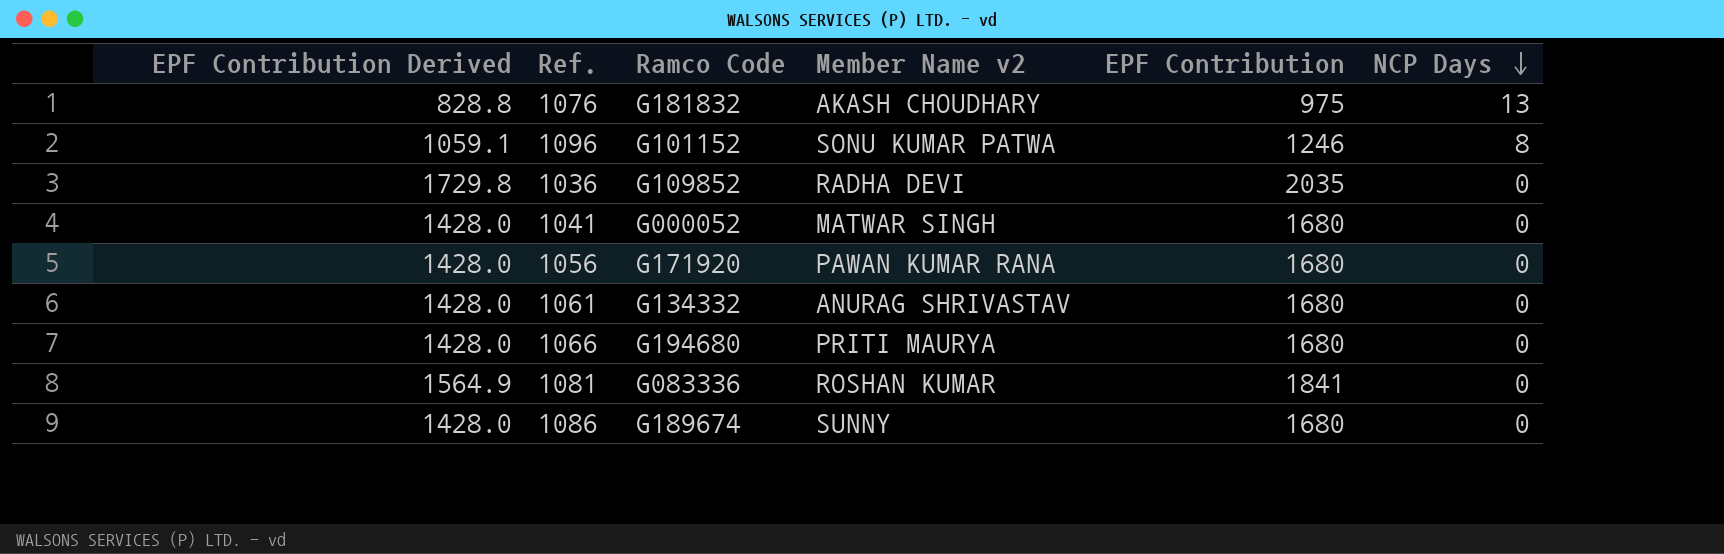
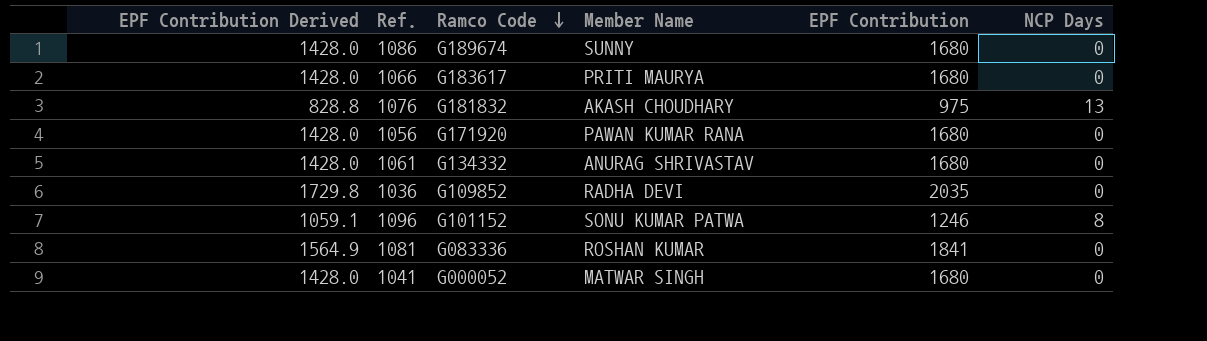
row order: NCP Days descending -> Ramco Code descending
column name: Member Name v2 -> Member Name
1066 | Ramco Code: G194680 -> G183617

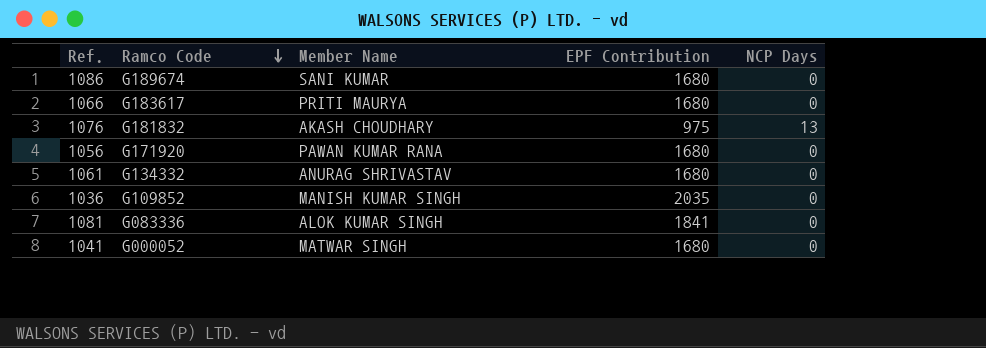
column EPF Contribution Derived | formula: [EPF Contribution] * 0.85 -> none
row 1096: 1059.1 | G101152 | SONU KUMAR PATWA | 1246 | 8 -> none
1086 | Member Name: SUNNY -> SANI KUMAR
1036 | Member Name: RADHA DEVI -> MANISH KUMAR SINGH
1081 | Member Name: ROSHAN KUMAR -> ALOK KUMAR SINGH

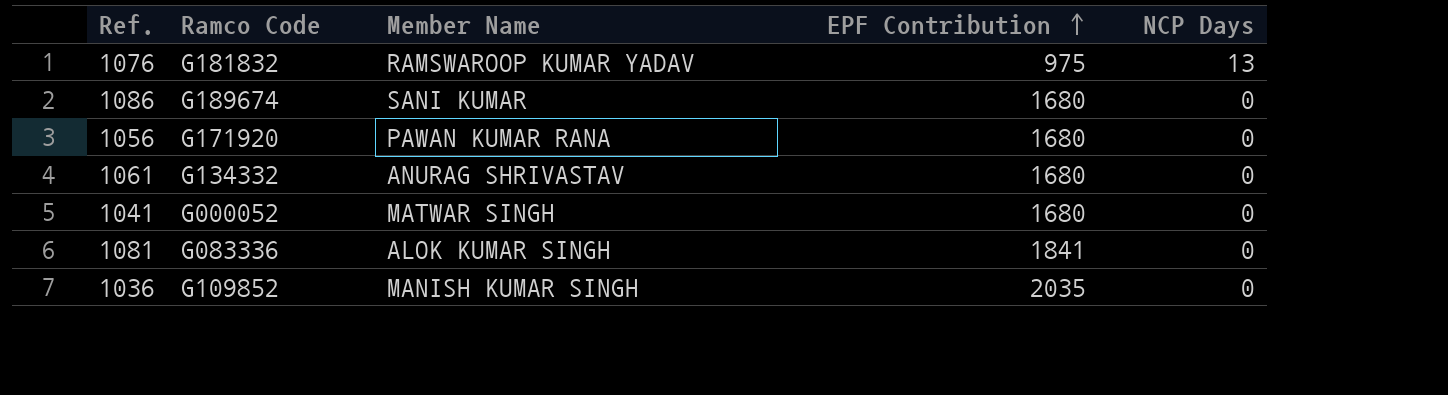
row order: Ramco Code descending -> EPF Contribution ascending
row 1066: G183617 | PRITI MAURYA | 1680 | 0 -> none
1076 | Member Name: AKASH CHOUDHARY -> RAMSWAROOP KUMAR YADAV

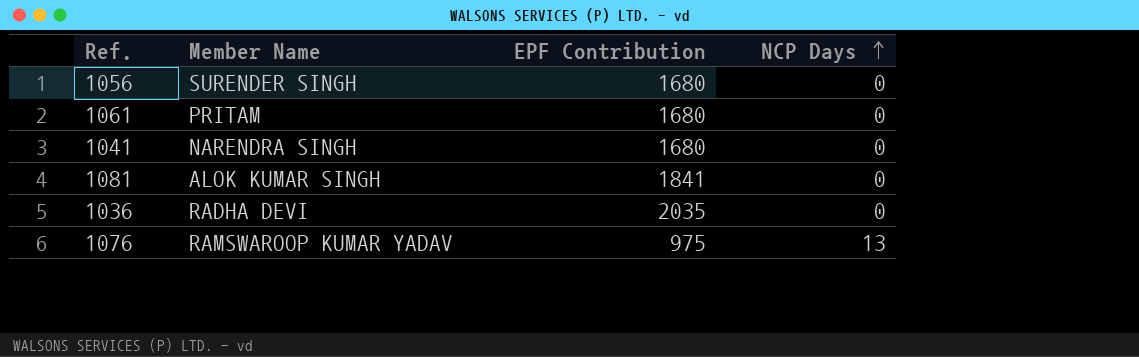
row order: EPF Contribution ascending -> NCP Days ascending
column Ramco Code | position: 2 -> none
row 1086: G189674 | SANI KUMAR | 1680 | 0 -> none
1056 | Member Name: PAWAN KUMAR RANA -> SURENDER SINGH
1061 | Member Name: ANURAG SHRIVASTAV -> PRITAM
1041 | Member Name: MATWAR SINGH -> NARENDRA SINGH
1036 | Member Name: MANISH KUMAR SINGH -> RADHA DEVI

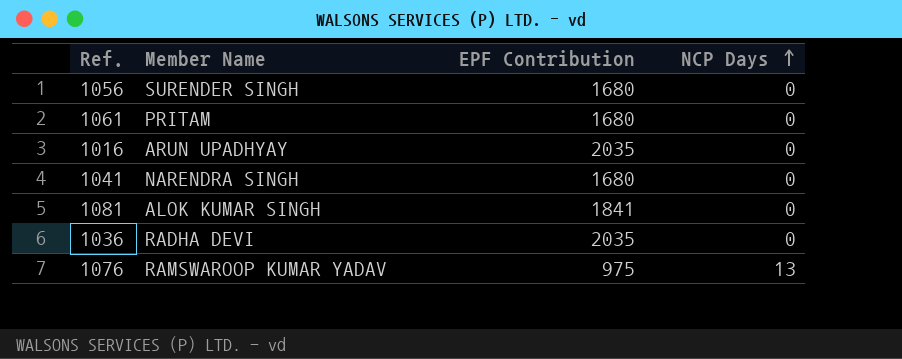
row 1016: none -> ARUN UPADHYAY | 2035 | 0

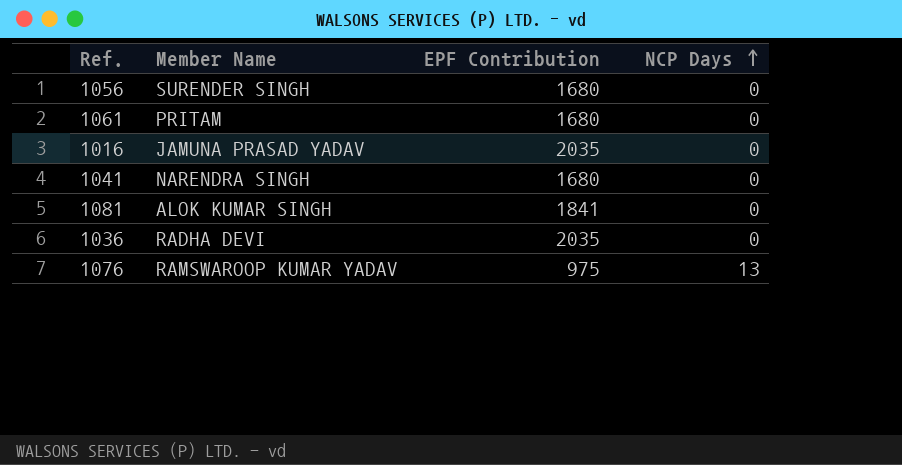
1016 | Member Name: ARUN UPADHYAY -> JAMUNA PRASAD YADAV

